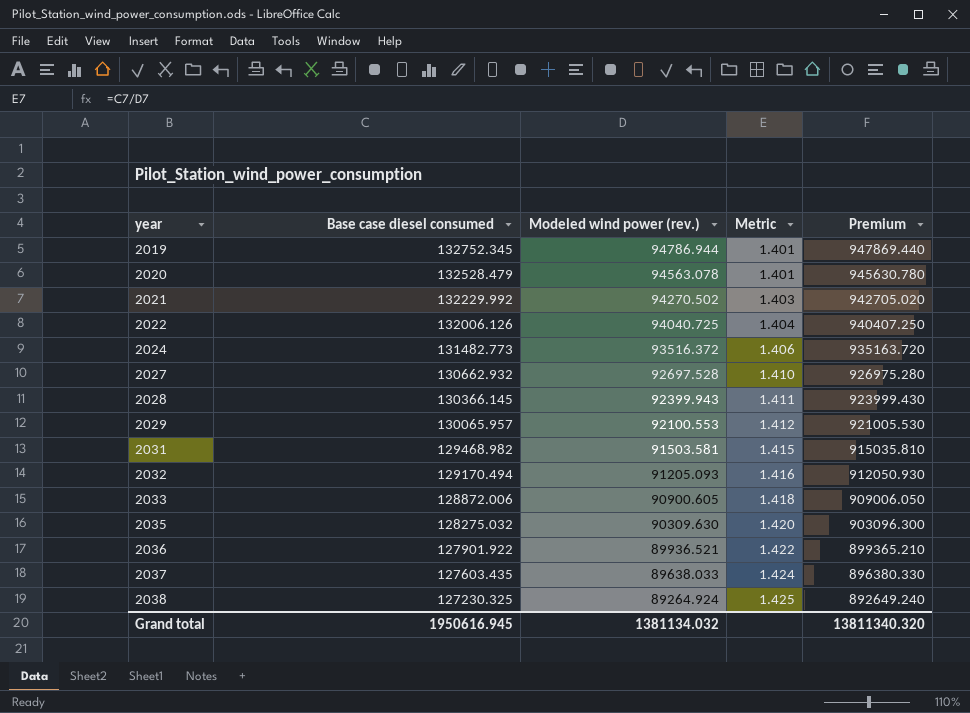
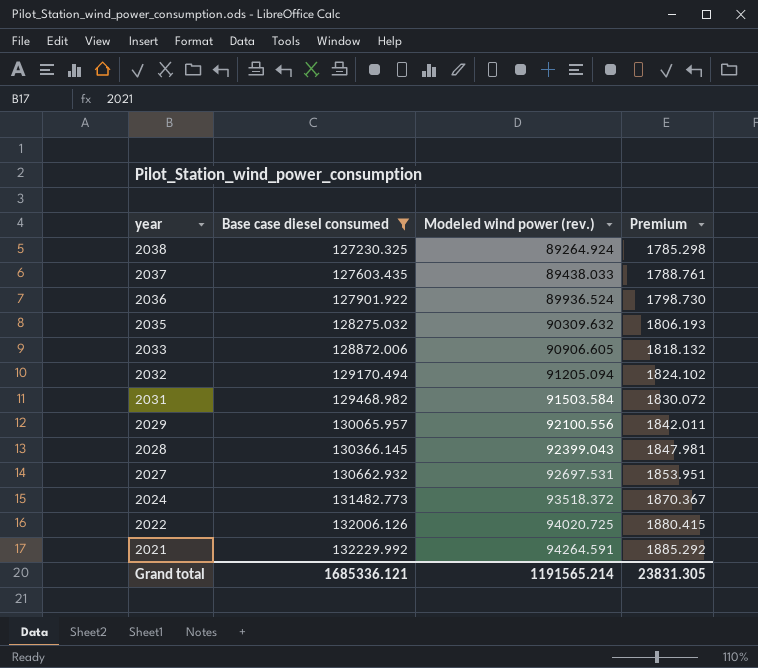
filter: none -> Base case diesel consumed <= 132229.992
row order: year ascending -> year descending
column Metric | formula: [Base case diesel consumed] / [Modeled wind power (rev.)] -> none
column Premium | formula: [Modeled wind power (rev.)] * 10 -> [Modeled wind power (rev.)] * 0.02
2037 | Modeled wind power (rev.): 89638.033 -> 89438.033
2036 | Modeled wind power (rev.): 89936.521 -> 89936.524
2035 | Modeled wind power (rev.): 90309.630 -> 90309.632
2033 | Modeled wind power (rev.): 90900.605 -> 90906.605
2032 | Modeled wind power (rev.): 91205.093 -> 91205.094
2031 | Modeled wind power (rev.): 91503.581 -> 91503.584
2029 | Modeled wind power (rev.): 92100.553 -> 92100.556
2028 | Modeled wind power (rev.): 92399.943 -> 92399.043
2027 | Modeled wind power (rev.): 92697.528 -> 92697.531
2024 | Modeled wind power (rev.): 93516.372 -> 93518.372
2022 | Modeled wind power (rev.): 94040.725 -> 94020.725
2021 | Modeled wind power (rev.): 94270.502 -> 94264.591
Grand total | Base case diesel consumed: 1950616.945 -> 1685336.121
Grand total | Modeled wind power (rev.): 1381134.032 -> 1191565.214
Grand total | Premium: 13811340.320 -> 23831.305

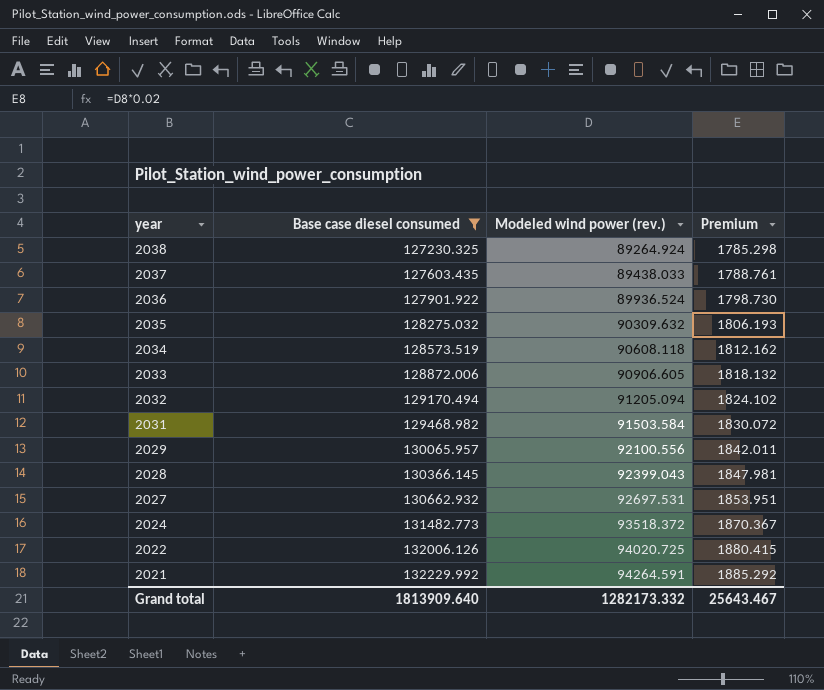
row 2034: none -> 128573.519 | 90608.118 | 1812.162
Grand total | Base case diesel consumed: 1685336.121 -> 1813909.640
Grand total | Modeled wind power (rev.): 1191565.214 -> 1282173.332
Grand total | Premium: 23831.305 -> 25643.467

